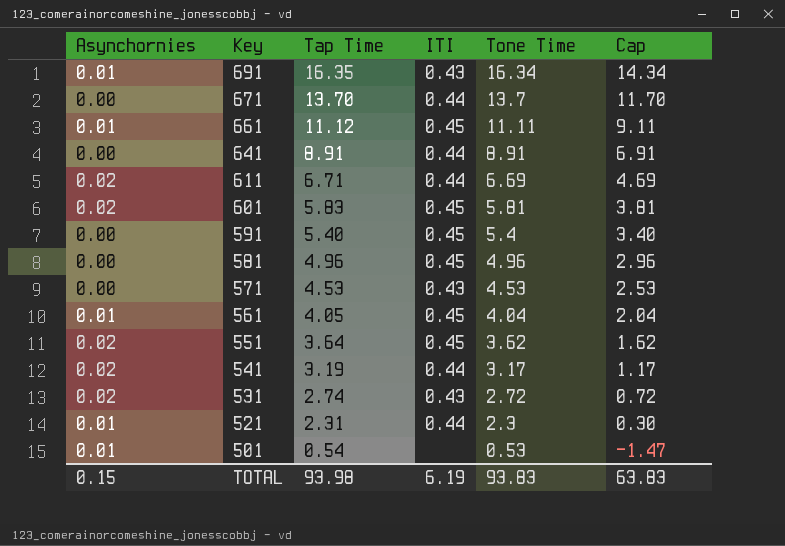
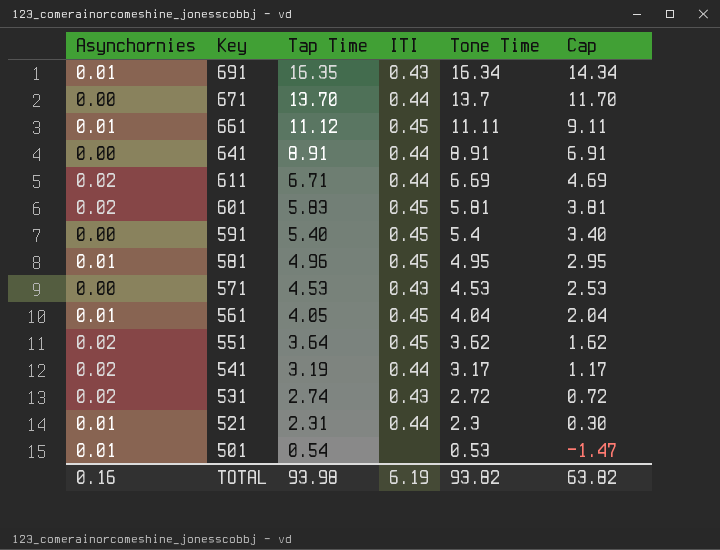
581 | Asynchornies: 0.00 -> 0.01
581 | Tone Time: 4.96 -> 4.95
581 | Cap: 2.96 -> 2.95
TOTAL | Asynchornies: 0.15 -> 0.16
TOTAL | Tone Time: 93.83 -> 93.82
TOTAL | Cap: 63.83 -> 63.82

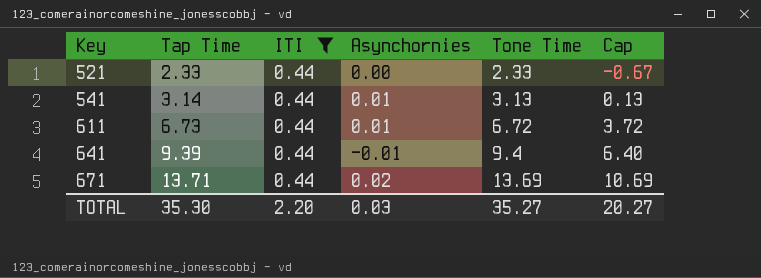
filter: none -> ITI = 0.44
row order: Key descending -> Key ascending
column Asynchornies | position: 1 -> 4
column Cap | formula: [Tone Time] - 2 -> [Tone Time] - 3
521 | Tap Time: 2.31 -> 2.33
521 | Asynchornies: 0.01 -> 0.00
521 | Tone Time: 2.3 -> 2.33
541 | Tap Time: 3.19 -> 3.14
541 | Asynchornies: 0.02 -> 0.01
541 | Tone Time: 3.17 -> 3.13
611 | Tap Time: 6.71 -> 6.73
611 | Asynchornies: 0.02 -> 0.01
611 | Tone Time: 6.69 -> 6.72
641 | Tap Time: 8.91 -> 9.39
641 | Asynchornies: 0.00 -> -0.01
641 | Tone Time: 8.91 -> 9.4
671 | Tap Time: 13.70 -> 13.71
671 | Asynchornies: 0.00 -> 0.02
671 | Tone Time: 13.7 -> 13.69
TOTAL | Tap Time: 93.98 -> 35.30
TOTAL | ITI: 6.19 -> 2.20
TOTAL | Asynchornies: 0.16 -> 0.03
TOTAL | Tone Time: 93.82 -> 35.27
TOTAL | Cap: 63.82 -> 20.27

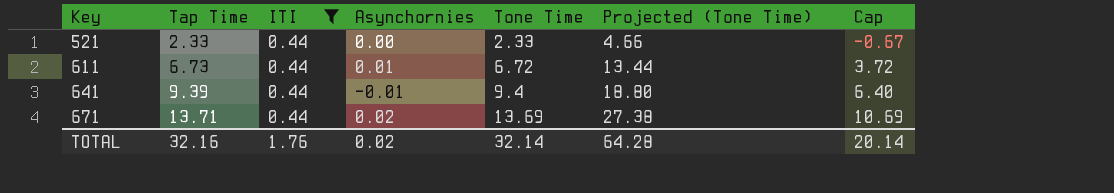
column Projected (Tone Time) | formula: none -> [Tone Time] * 2
row 541: 3.14 | 0.44 | 0.01 | 3.13 | 0.13 -> none
TOTAL | Tap Time: 35.30 -> 32.16
TOTAL | ITI: 2.20 -> 1.76
TOTAL | Asynchornies: 0.03 -> 0.02
TOTAL | Tone Time: 35.27 -> 32.14
TOTAL | Cap: 20.27 -> 20.14

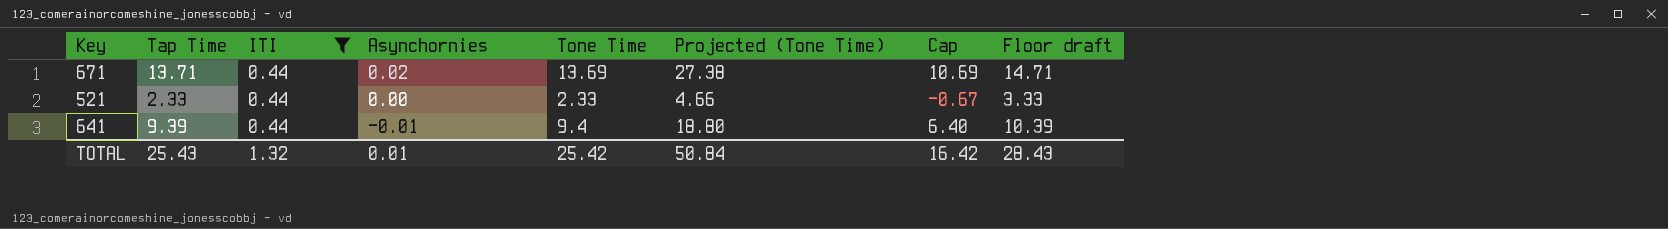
row order: Key ascending -> Asynchornies descending
column Floor draft | formula: none -> [Tap Time] + 1
row 611: 6.73 | 0.44 | 0.01 | 6.72 | 13.44 | 3.72 -> none
TOTAL | Tap Time: 32.16 -> 25.43
TOTAL | ITI: 1.76 -> 1.32
TOTAL | Asynchornies: 0.02 -> 0.01
TOTAL | Tone Time: 32.14 -> 25.42
TOTAL | Projected (Tone Time): 64.28 -> 50.84
TOTAL | Cap: 20.14 -> 16.42

